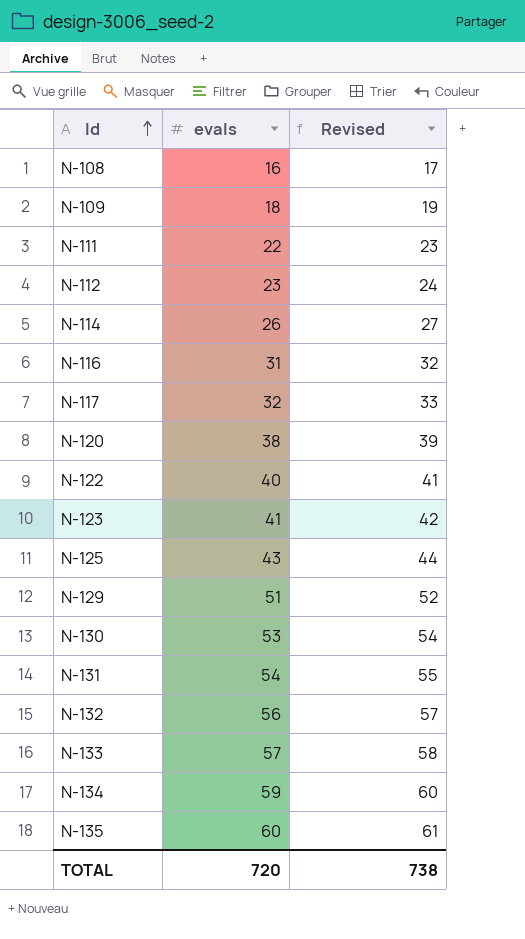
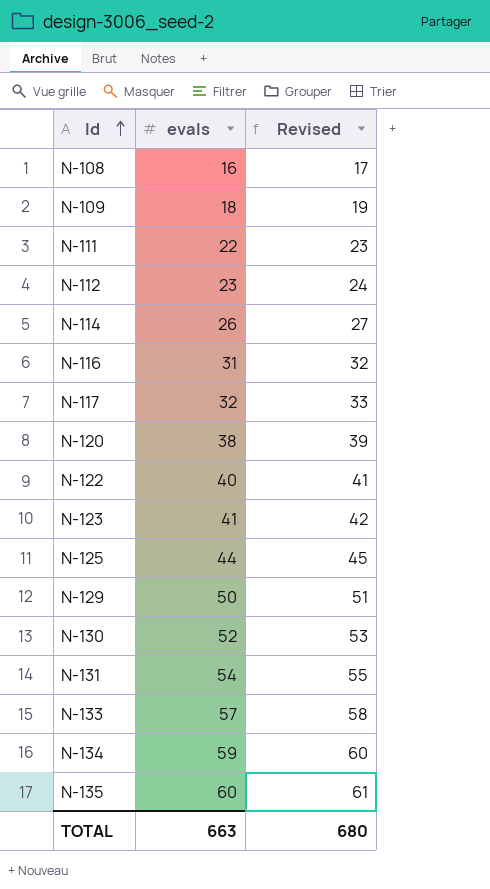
row N-132: 56 | 57 -> none
N-125 | evals: 43 -> 44
N-125 | Revised: 44 -> 45
N-129 | evals: 51 -> 50
N-129 | Revised: 52 -> 51
N-130 | evals: 53 -> 52
N-130 | Revised: 54 -> 53
TOTAL | evals: 720 -> 663
TOTAL | Revised: 738 -> 680

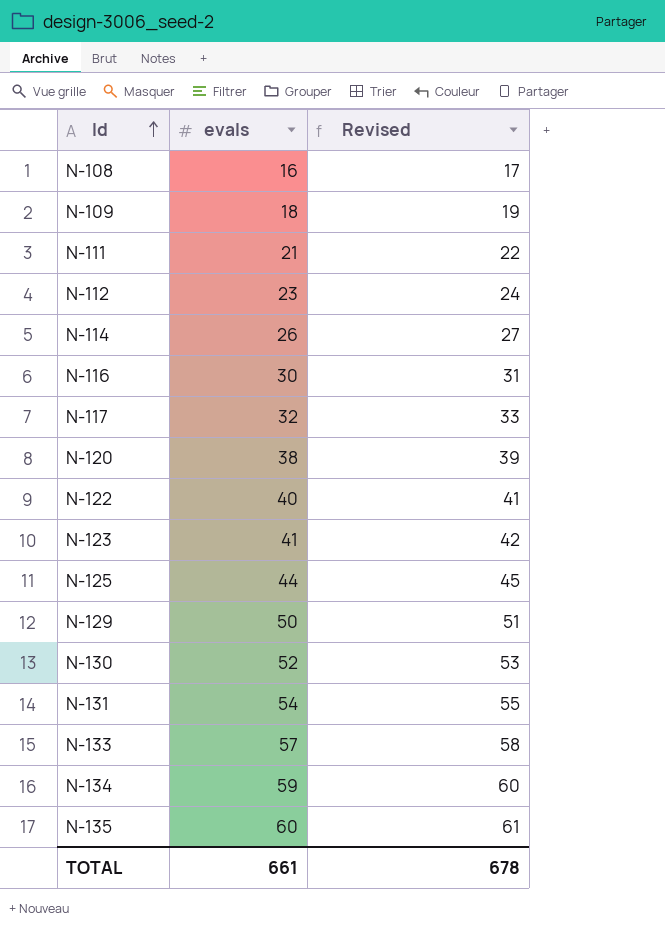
N-111 | evals: 22 -> 21
N-111 | Revised: 23 -> 22
N-116 | evals: 31 -> 30
N-116 | Revised: 32 -> 31
TOTAL | evals: 663 -> 661
TOTAL | Revised: 680 -> 678

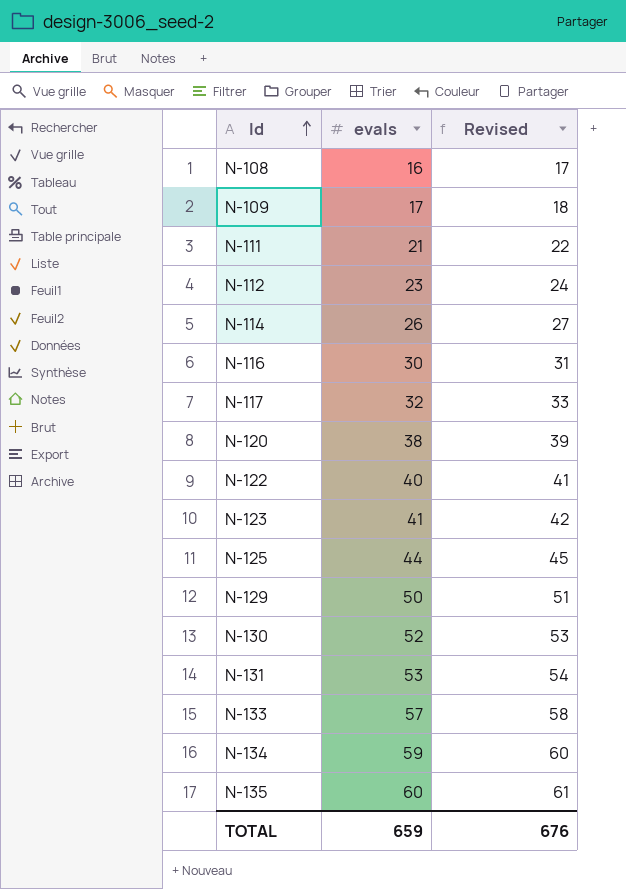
N-109 | evals: 18 -> 17
N-109 | Revised: 19 -> 18
N-131 | evals: 54 -> 53
N-131 | Revised: 55 -> 54
TOTAL | evals: 661 -> 659
TOTAL | Revised: 678 -> 676

